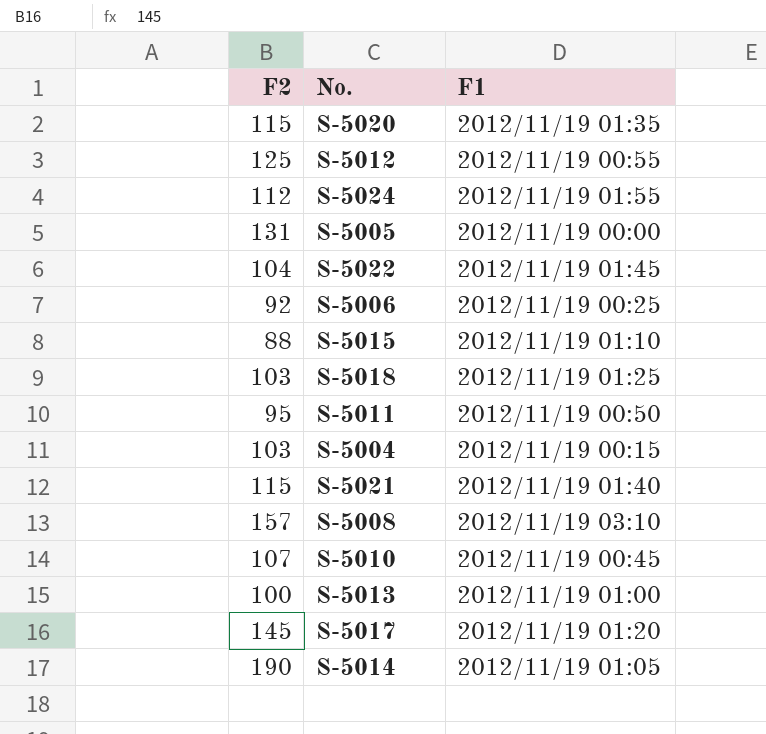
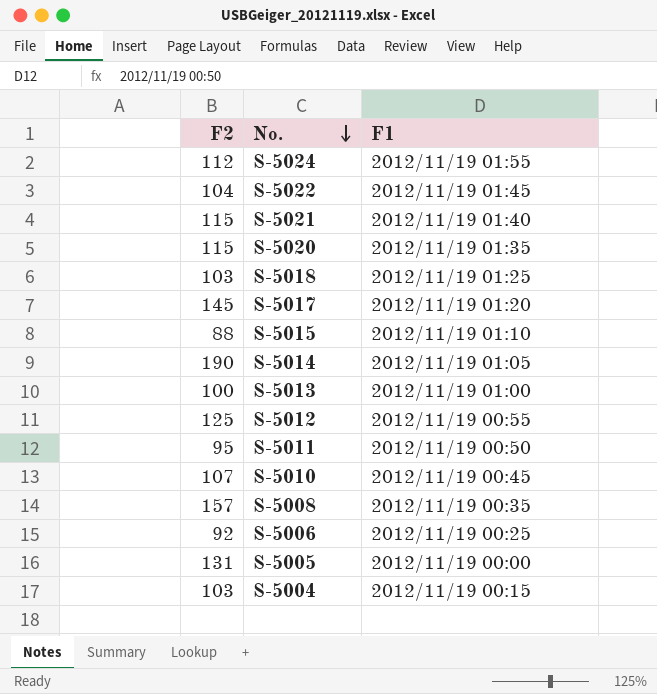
row order: none -> No. descending
S-5008 | F1: 2012/11/19 03:10 -> 2012/11/19 00:35

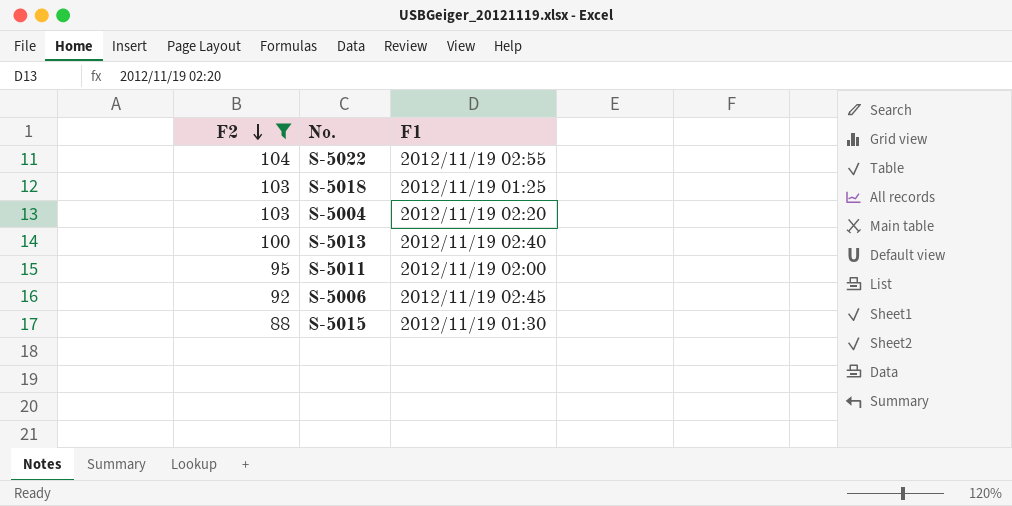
filter: none -> F2 <= 104
row order: No. descending -> F2 descending
S-5022 | F1: 2012/11/19 01:45 -> 2012/11/19 02:55
S-5004 | F1: 2012/11/19 00:15 -> 2012/11/19 02:20
S-5013 | F1: 2012/11/19 01:00 -> 2012/11/19 02:40
S-5011 | F1: 2012/11/19 00:50 -> 2012/11/19 02:00
S-5006 | F1: 2012/11/19 00:25 -> 2012/11/19 02:45
S-5015 | F1: 2012/11/19 01:10 -> 2012/11/19 01:30

